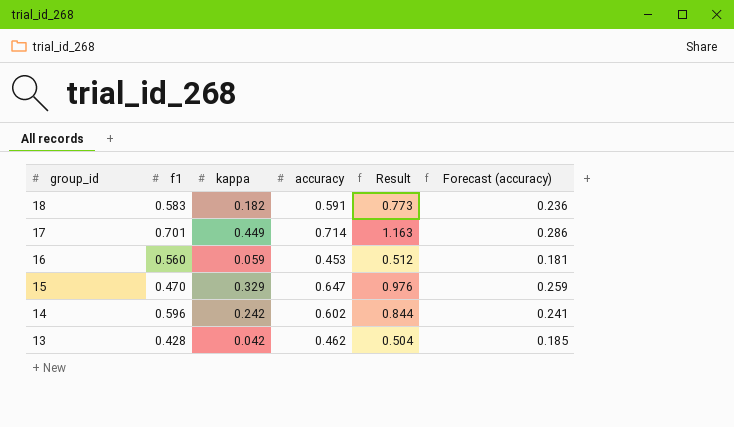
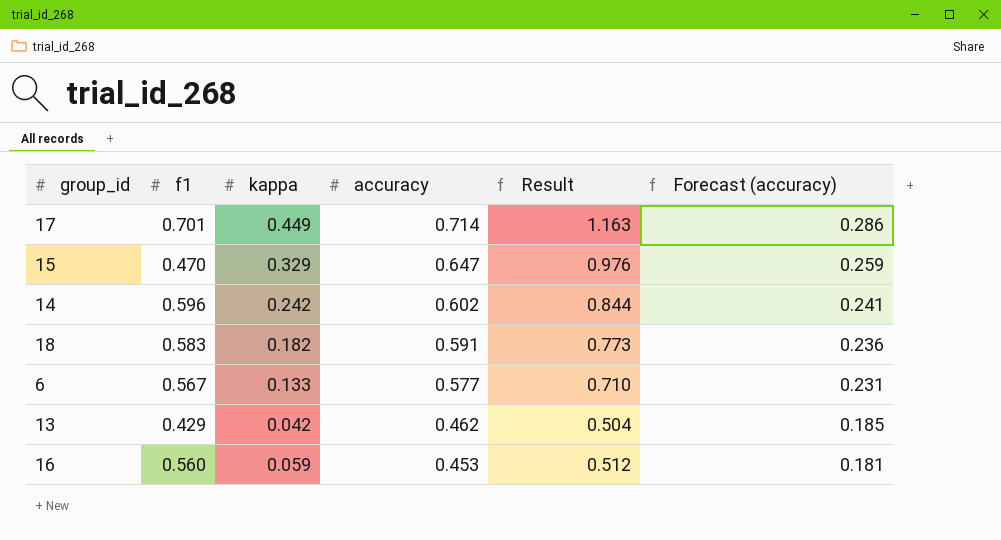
row order: group_id descending -> accuracy descending
row 6: none -> 0.567 | 0.133 | 0.577 | 0.710 | 0.231
13 | f1: 0.428 -> 0.429

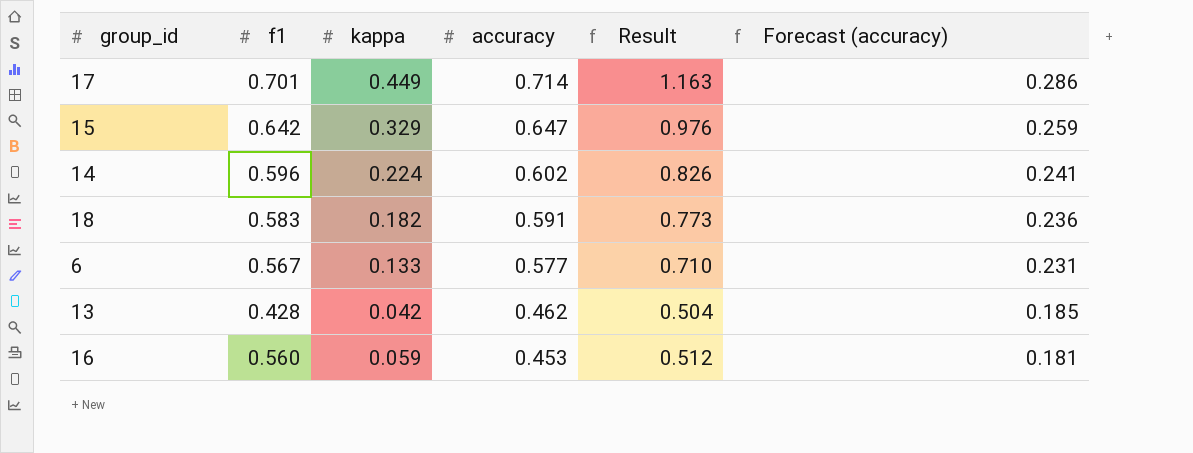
15 | f1: 0.470 -> 0.642
14 | kappa: 0.242 -> 0.224
14 | Result: 0.844 -> 0.826
13 | f1: 0.429 -> 0.428

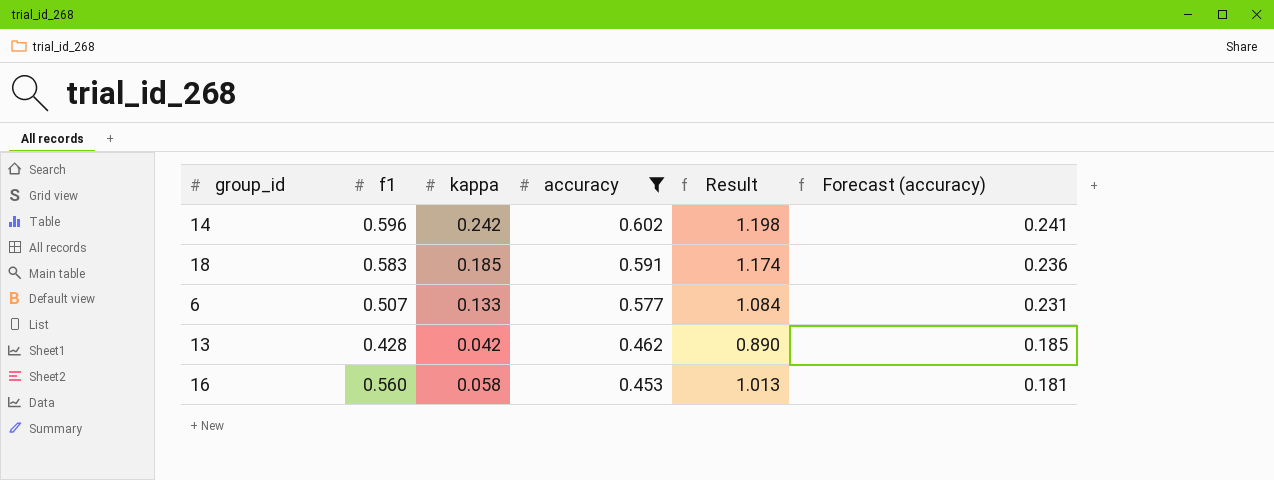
filter: none -> accuracy <= 0.602
column Result | formula: [kappa] + [accuracy] -> [f1] + [accuracy]
14 | kappa: 0.224 -> 0.242
18 | kappa: 0.182 -> 0.185
6 | f1: 0.567 -> 0.507
16 | kappa: 0.059 -> 0.058

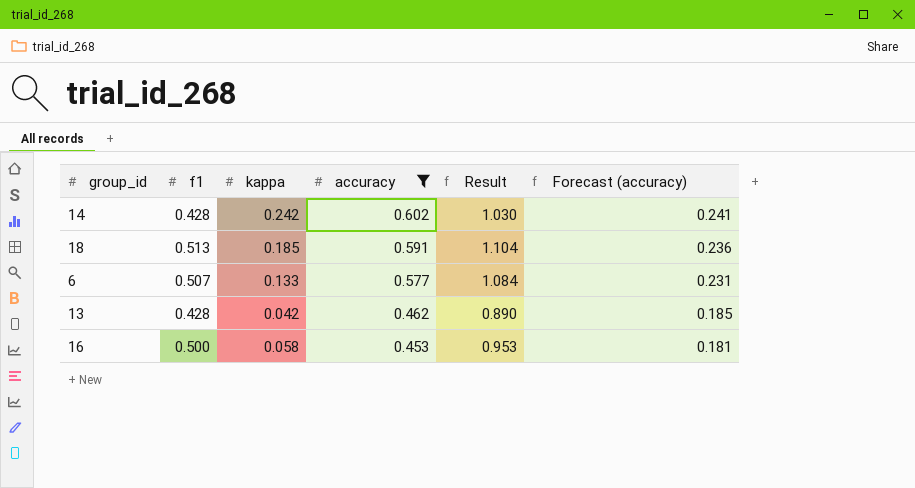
14 | f1: 0.596 -> 0.428
14 | Result: 1.198 -> 1.030
18 | f1: 0.583 -> 0.513
18 | Result: 1.174 -> 1.104
16 | f1: 0.560 -> 0.500
16 | Result: 1.013 -> 0.953

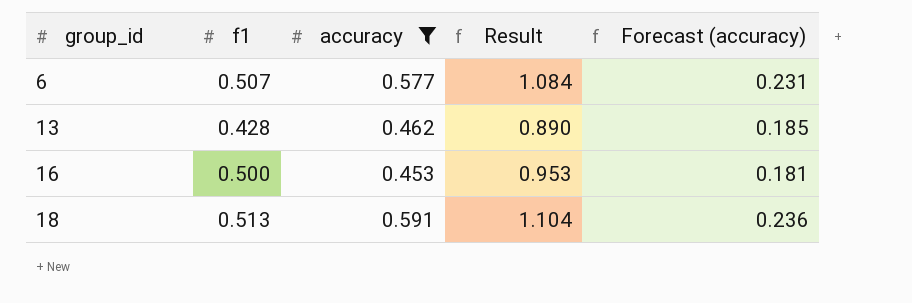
row order: accuracy descending -> group_id ascending
column kappa | position: 3 -> none
row 14: 0.428 | 0.242 | 0.602 | 1.030 | 0.241 -> none

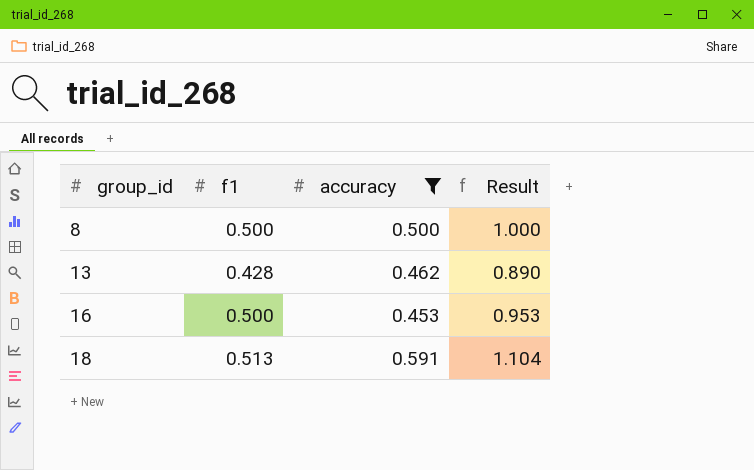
column Forecast (accuracy) | formula: [accuracy] * 0.4 -> none
row 6: 0.507 | 0.577 | 1.084 | 0.231 -> none
row 8: none -> 0.500 | 0.500 | 1.000

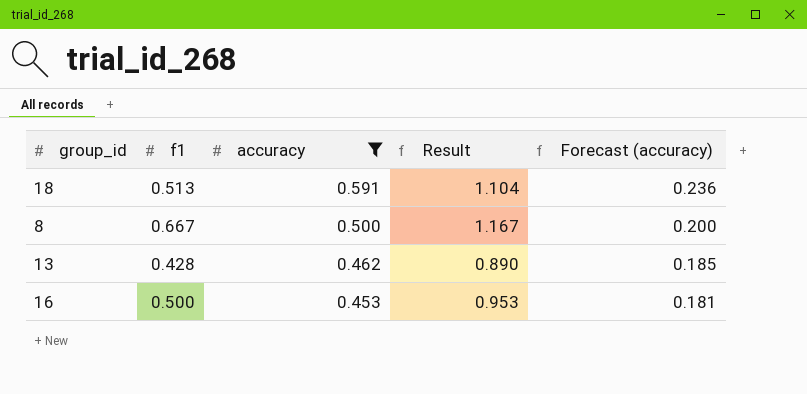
row order: group_id ascending -> accuracy descending
column Forecast (accuracy) | formula: none -> [accuracy] * 0.4
8 | f1: 0.500 -> 0.667
8 | Result: 1.000 -> 1.167

